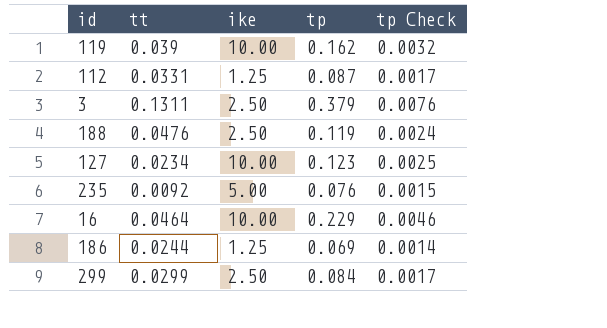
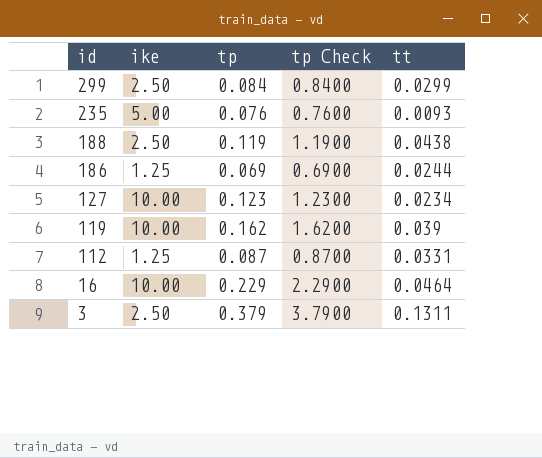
row order: none -> id descending
column tp Check | formula: [tp] * 0.02 -> [tp] * 10
column tt | position: 2 -> 5
235 | tt: 0.0092 -> 0.0093
188 | tt: 0.0476 -> 0.0438

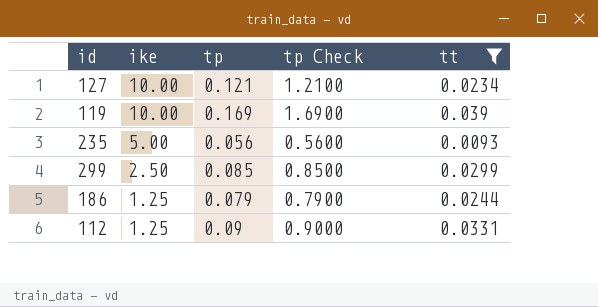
filter: none -> tt <= 0.039
row order: id descending -> ike descending
127 | tp: 0.123 -> 0.121
127 | tp Check: 1.2300 -> 1.2100
119 | tp: 0.162 -> 0.169
119 | tp Check: 1.6200 -> 1.6900
235 | tp: 0.076 -> 0.056
235 | tp Check: 0.7600 -> 0.5600
299 | tp: 0.084 -> 0.085
299 | tp Check: 0.8400 -> 0.8500
186 | tp: 0.069 -> 0.079
186 | tp Check: 0.6900 -> 0.7900
112 | tp: 0.087 -> 0.09
112 | tp Check: 0.8700 -> 0.9000

